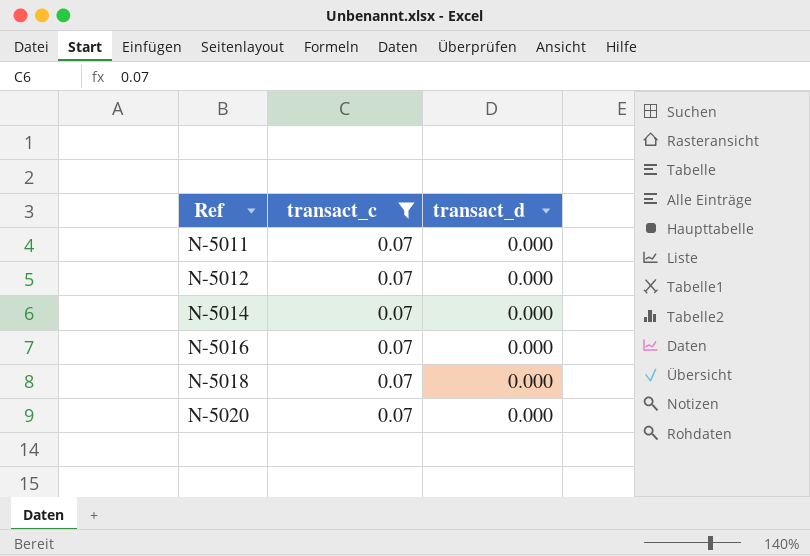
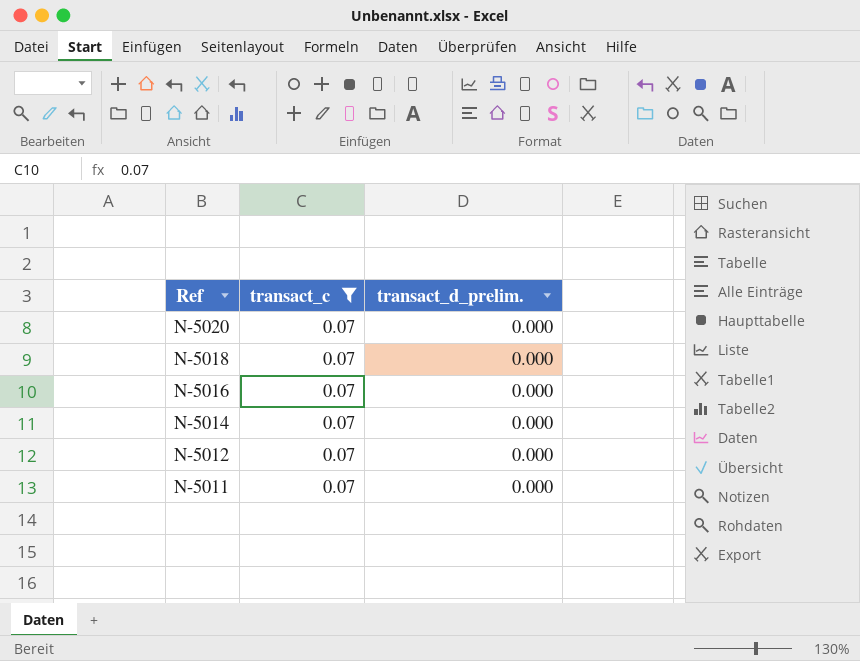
row order: Ref ascending -> Ref descending
column name: transact_d -> transact_d_prelim.

